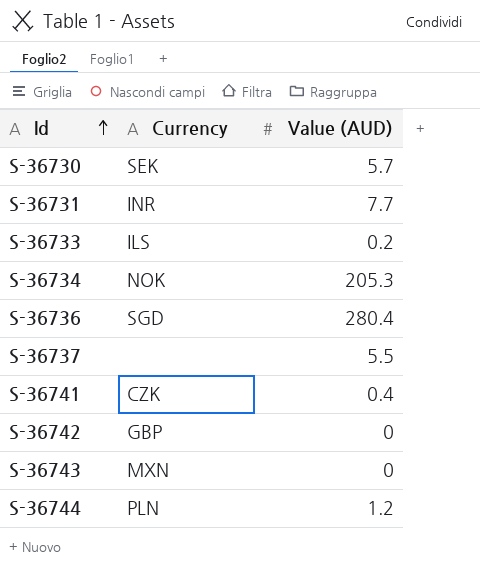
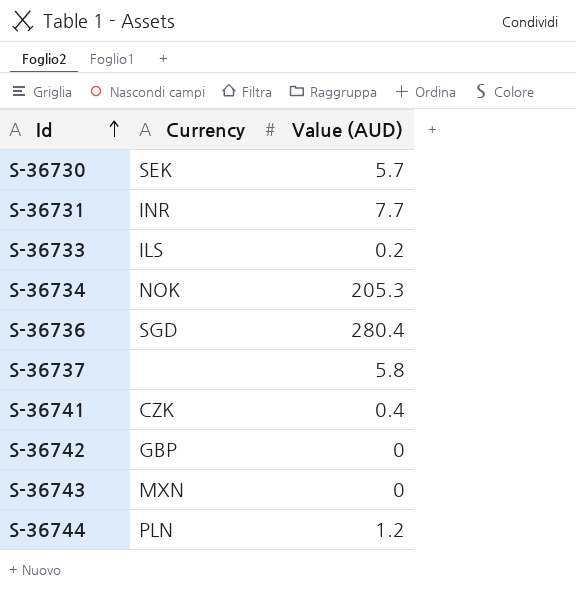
S-36737 | Value (AUD): 5.5 -> 5.8

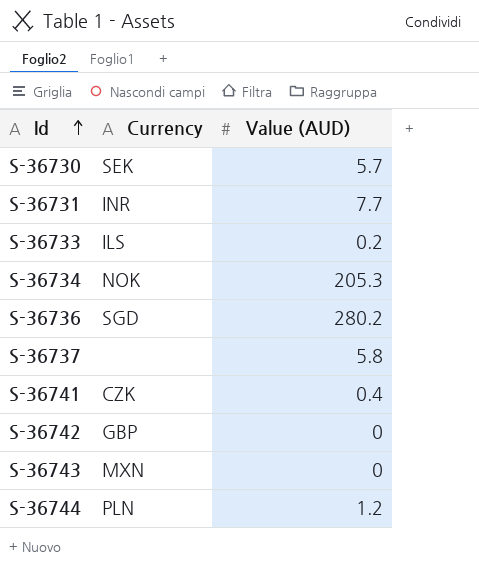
S-36736 | Value (AUD): 280.4 -> 280.2

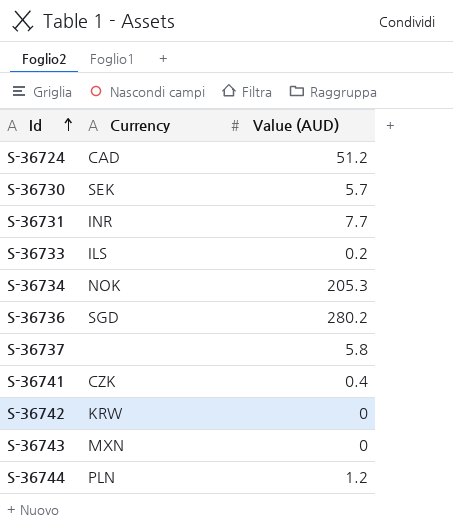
row S-36724: none -> CAD | 51.2
S-36742 | Currency: GBP -> KRW

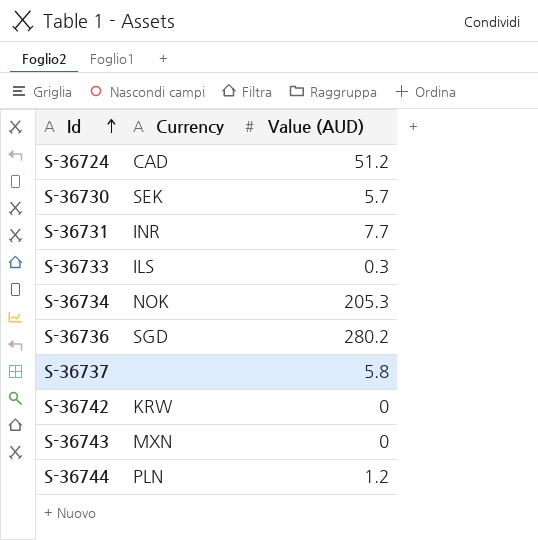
row S-36741: CZK | 0.4 -> none
S-36733 | Value (AUD): 0.2 -> 0.3

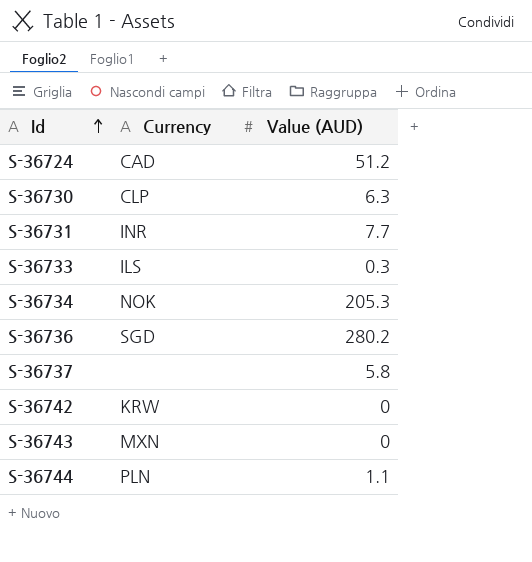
S-36730 | Currency: SEK -> CLP
S-36730 | Value (AUD): 5.7 -> 6.3
S-36744 | Value (AUD): 1.2 -> 1.1

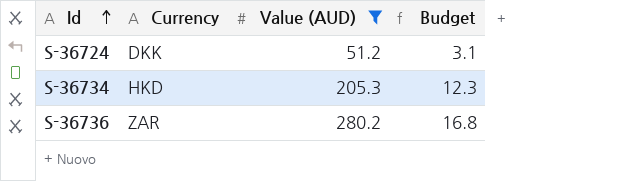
filter: none -> Value (AUD) >= 51.2
column Budget | formula: none -> [Value (AUD)] * 0.06
S-36724 | Currency: CAD -> DKK
S-36734 | Currency: NOK -> HKD
S-36736 | Currency: SGD -> ZAR

